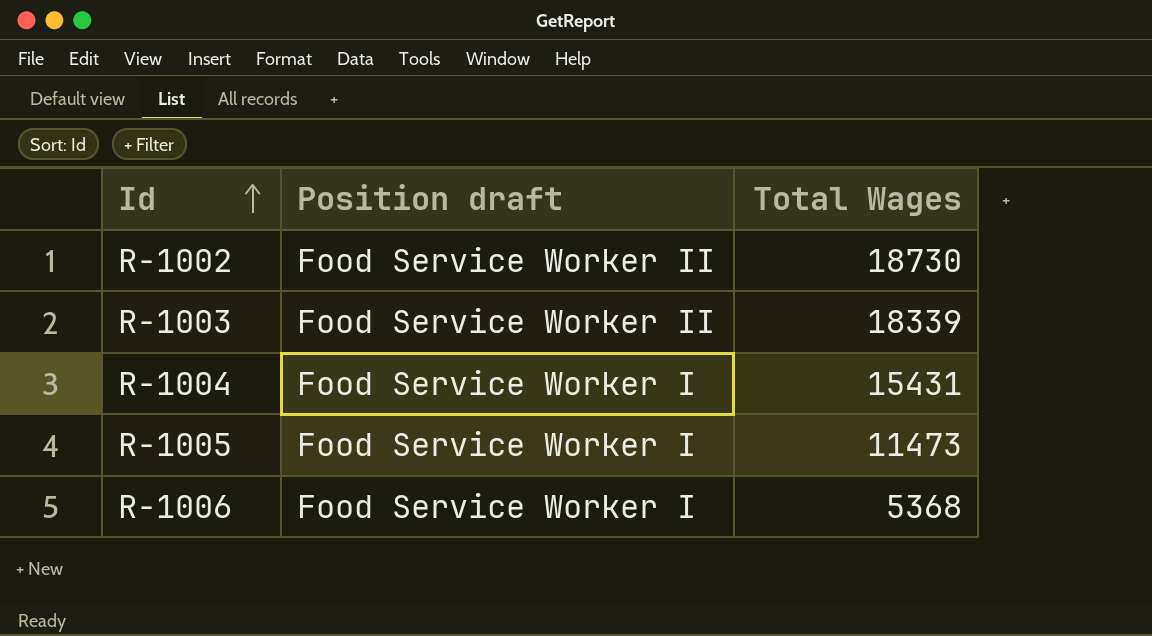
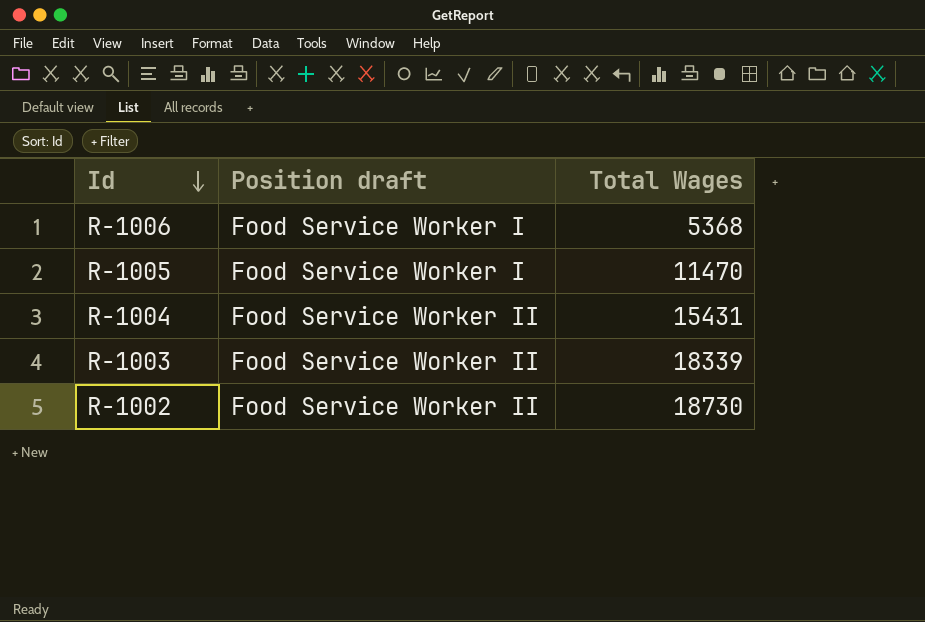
row order: Id ascending -> Id descending
R-1005 | Total Wages: 11473 -> 11470
R-1004 | Position draft: Food Service Worker I -> Food Service Worker II

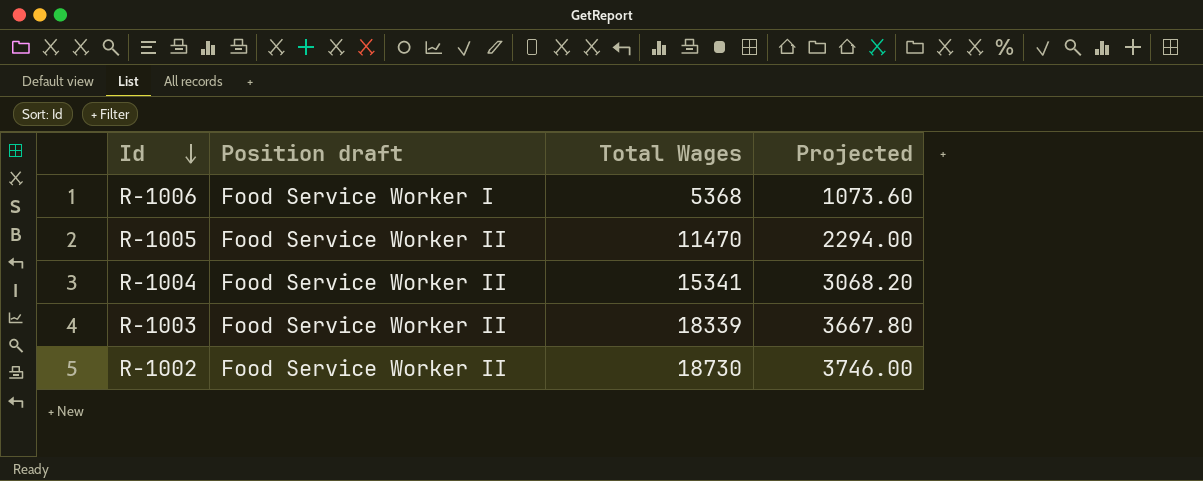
column Projected | formula: none -> [Total Wages] * 0.2
R-1005 | Position draft: Food Service Worker I -> Food Service Worker II
R-1004 | Total Wages: 15431 -> 15341

